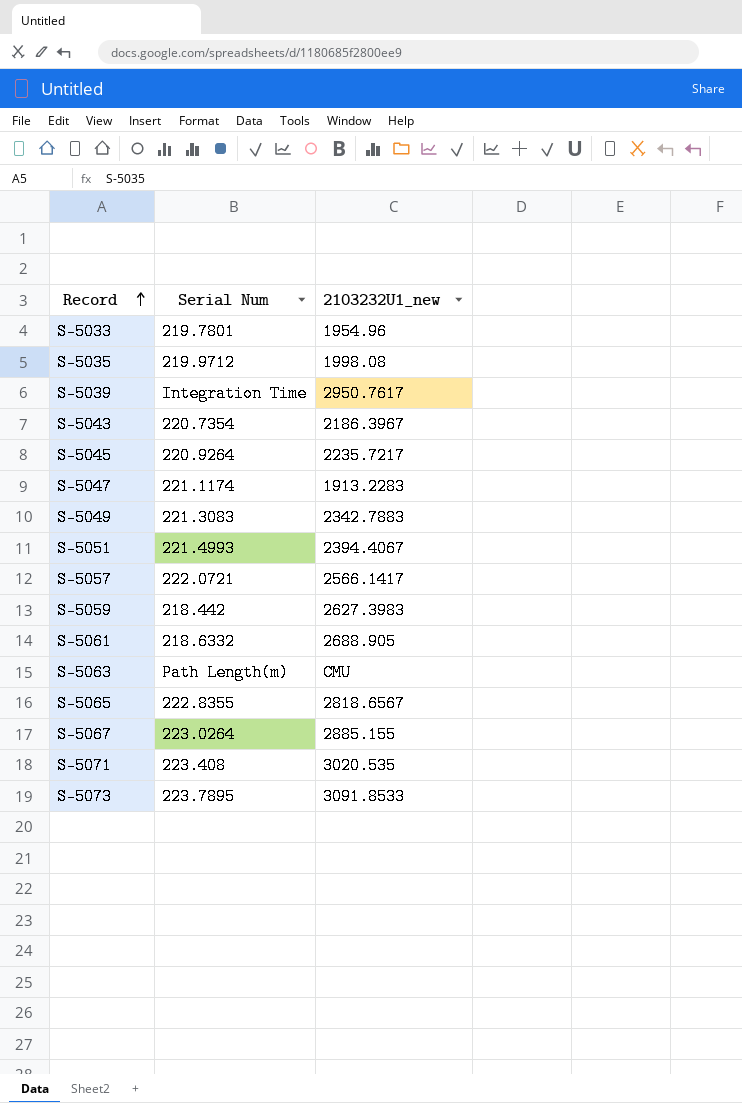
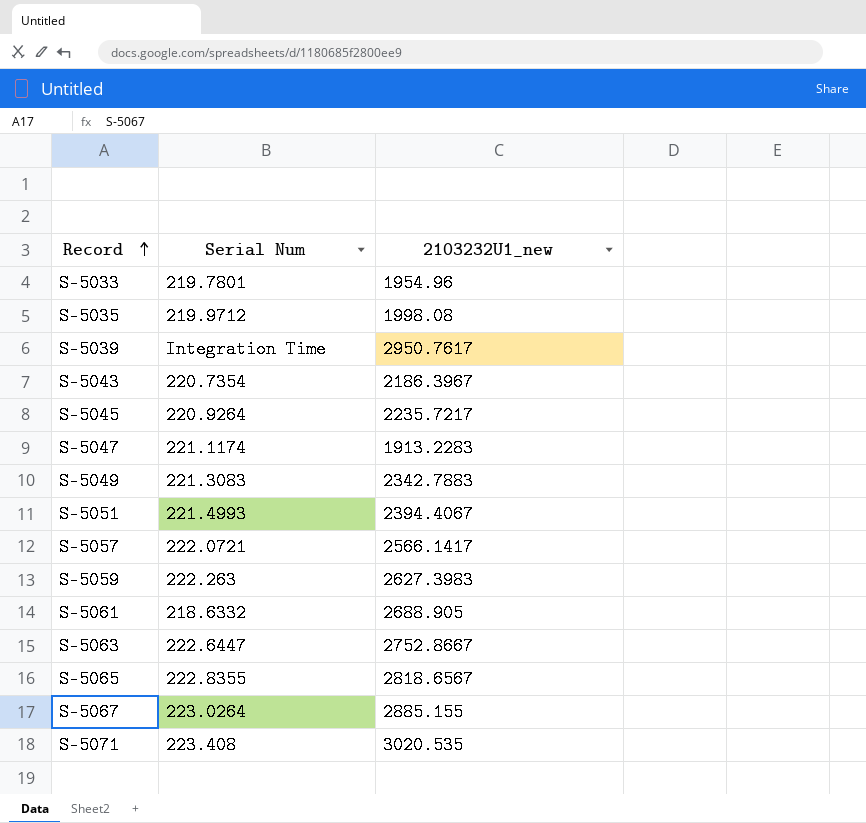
row S-5073: 223.7895 | 3091.8533 -> none
S-5059 | Serial Num: 218.442 -> 222.263
S-5063 | Serial Num: Path Length(m) -> 222.6447
S-5063 | 2103232U1_new: CMU -> 2752.8667

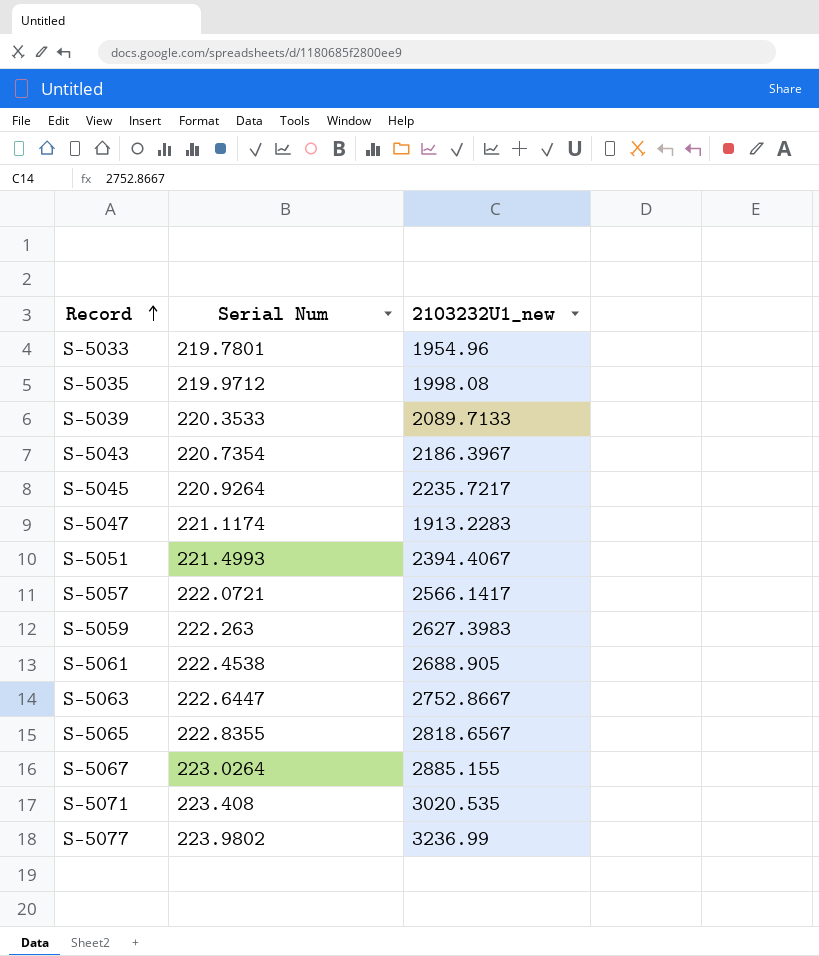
row S-5049: 221.3083 | 2342.7883 -> none
S-5039 | Serial Num: Integration Time -> 220.3533
S-5039 | 2103232U1_new: 2950.7617 -> 2089.7133
S-5061 | Serial Num: 218.6332 -> 222.4538
row S-5077: none -> 223.9802 | 3236.99

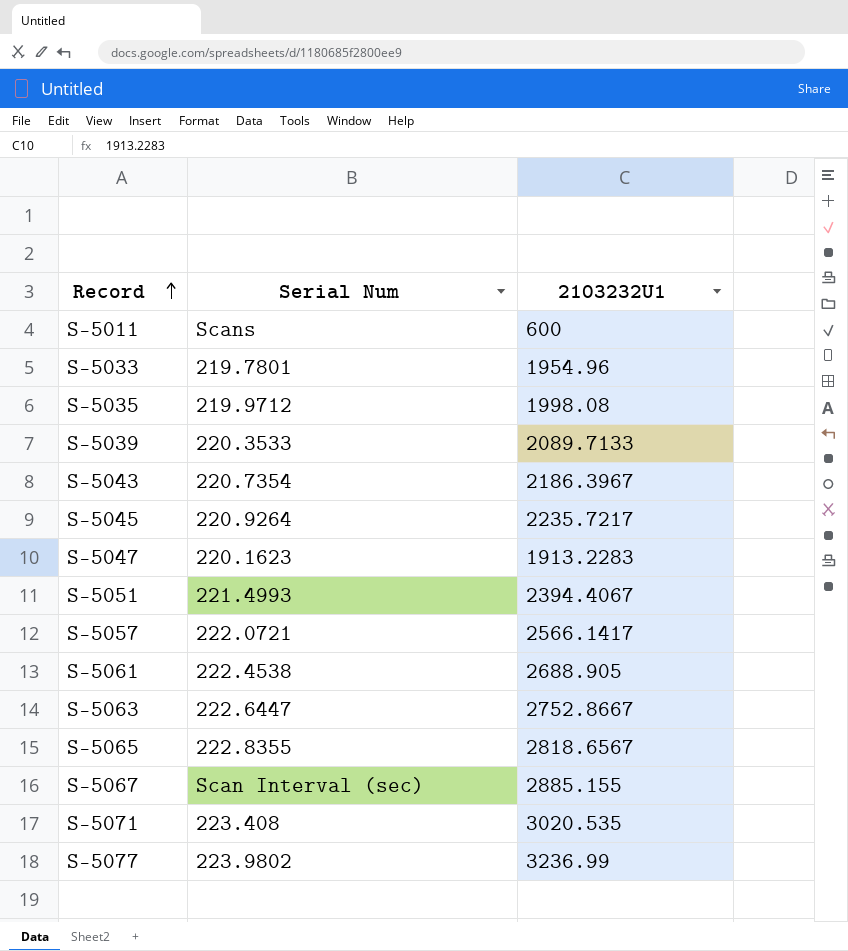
column name: 2103232U1_new -> 2103232U1
row S-5059: 222.263 | 2627.3983 -> none
row S-5011: none -> Scans | 600
S-5047 | Serial Num: 221.1174 -> 220.1623
S-5067 | Serial Num: 223.0264 -> Scan Interval (sec)

